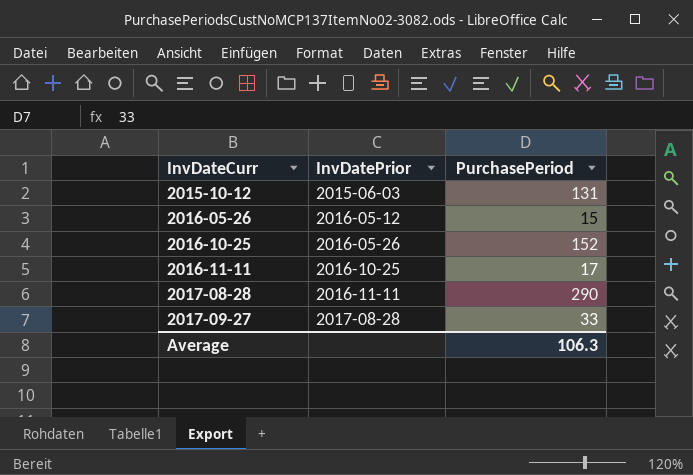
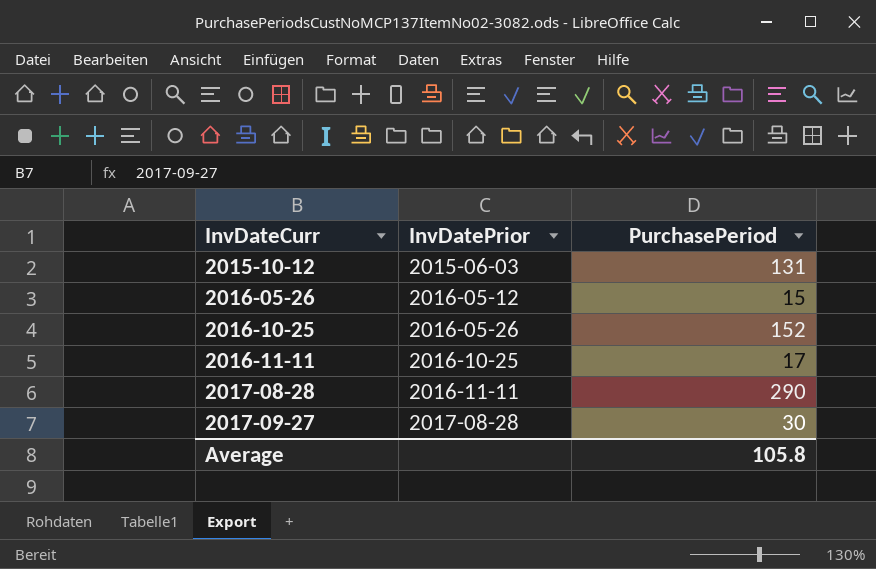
2017-09-27 | PurchasePeriod: 33 -> 30
Average | PurchasePeriod: 106.3 -> 105.8

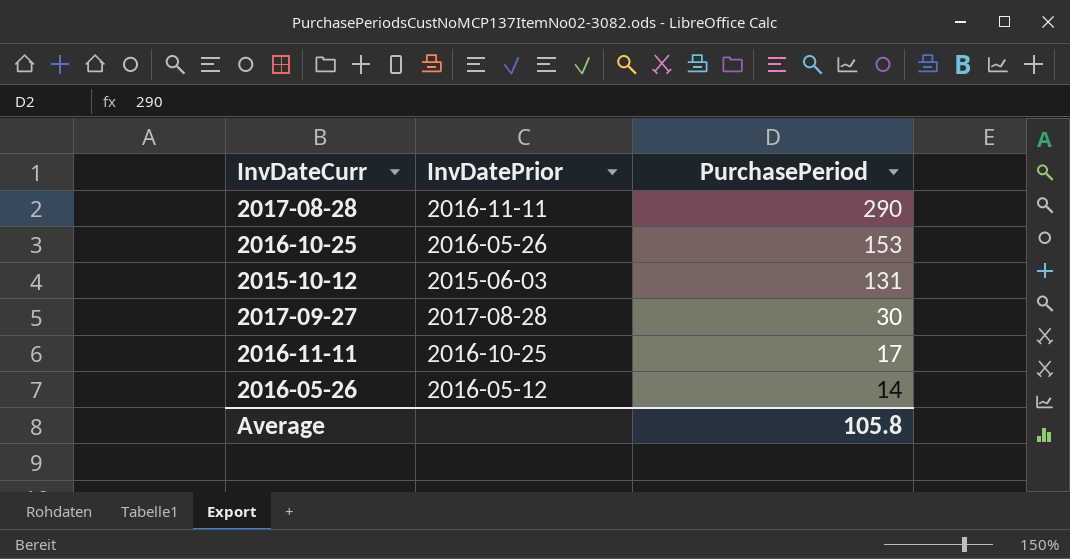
row order: InvDateCurr ascending -> PurchasePeriod descending
2016-10-25 | PurchasePeriod: 152 -> 153
2016-05-26 | PurchasePeriod: 15 -> 14

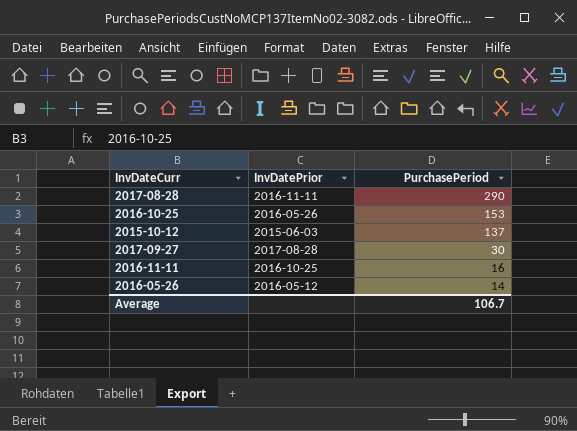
2015-10-12 | PurchasePeriod: 131 -> 137
2016-11-11 | PurchasePeriod: 17 -> 16
Average | PurchasePeriod: 105.8 -> 106.7

